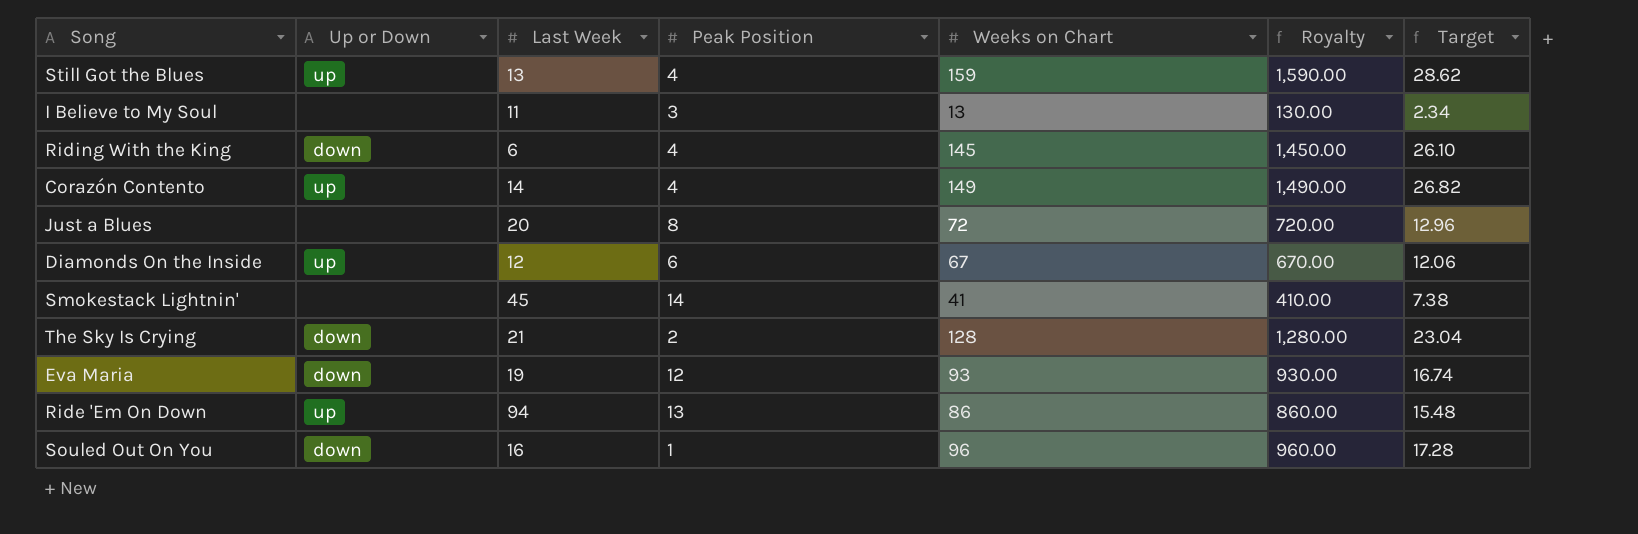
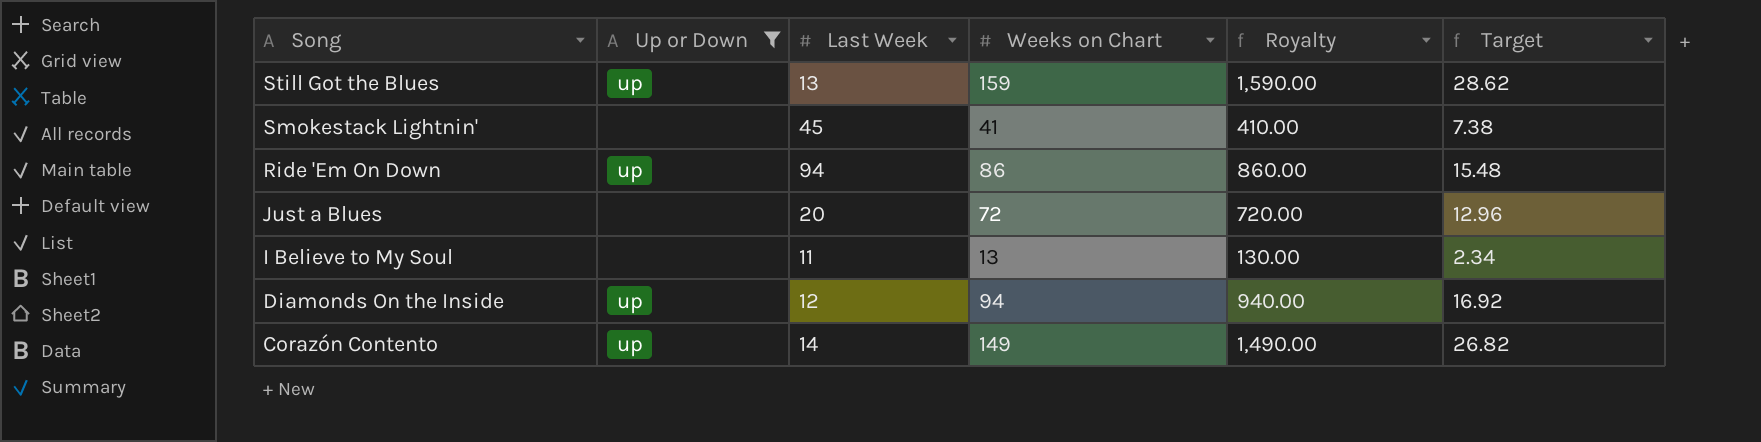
filter: none -> Up or Down != down
row order: none -> Song descending
column Peak Position | position: 4 -> none
Diamonds On the Inside | Weeks on Chart: 67 -> 94
Diamonds On the Inside | Royalty: 670.00 -> 940.00
Diamonds On the Inside | Target: 12.06 -> 16.92

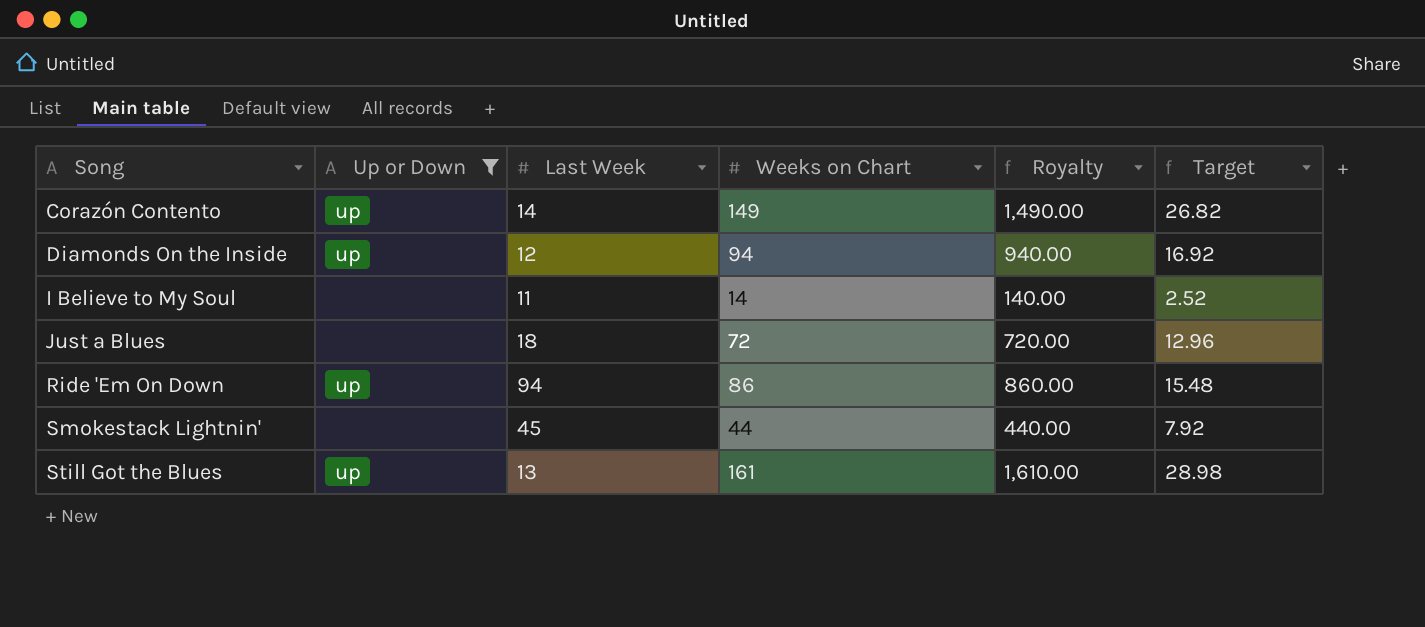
row order: Song descending -> Song ascending
I Believe to My Soul | Weeks on Chart: 13 -> 14
I Believe to My Soul | Royalty: 130.00 -> 140.00
I Believe to My Soul | Target: 2.34 -> 2.52
Just a Blues | Last Week: 20 -> 18
Smokestack Lightnin' | Weeks on Chart: 41 -> 44
Smokestack Lightnin' | Royalty: 410.00 -> 440.00
Smokestack Lightnin' | Target: 7.38 -> 7.92
Still Got the Blues | Weeks on Chart: 159 -> 161
Still Got the Blues | Royalty: 1,590.00 -> 1,610.00
Still Got the Blues | Target: 28.62 -> 28.98

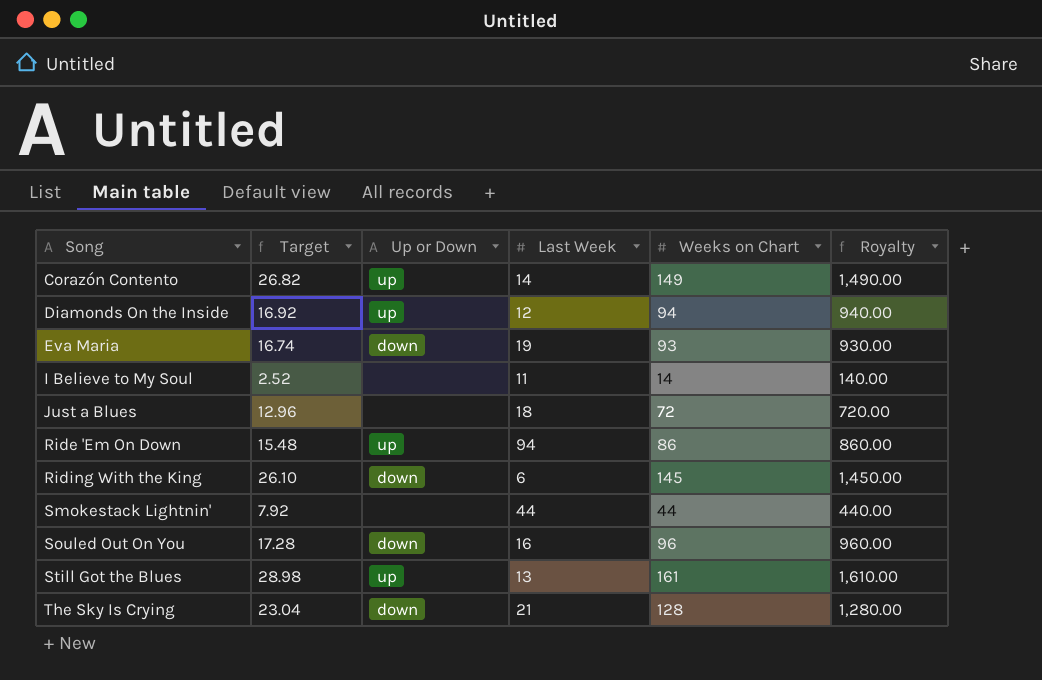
filter: Up or Down != down -> none
column Target | position: 6 -> 2
Smokestack Lightnin' | Last Week: 45 -> 44

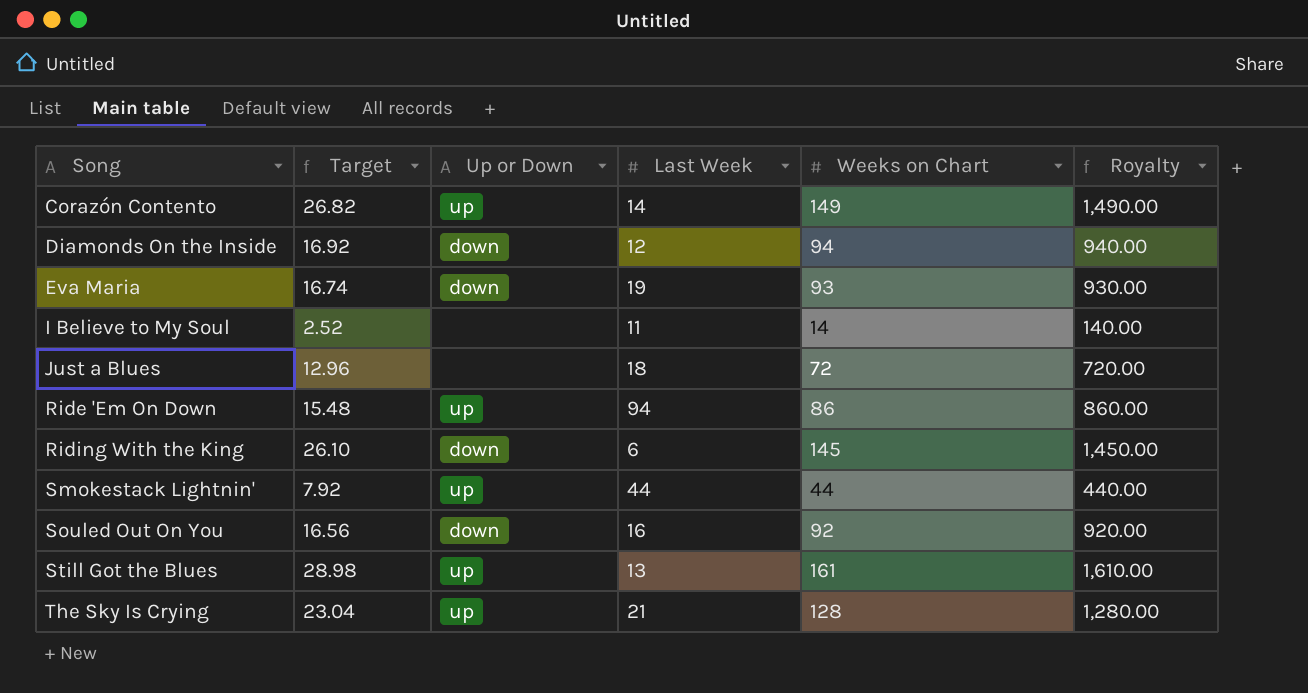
Diamonds On the Inside | Up or Down: up -> down
Smokestack Lightnin' | Up or Down: none -> up
Souled Out On You | Target: 17.28 -> 16.56
Souled Out On You | Weeks on Chart: 96 -> 92
Souled Out On You | Royalty: 960.00 -> 920.00
The Sky Is Crying | Up or Down: down -> up

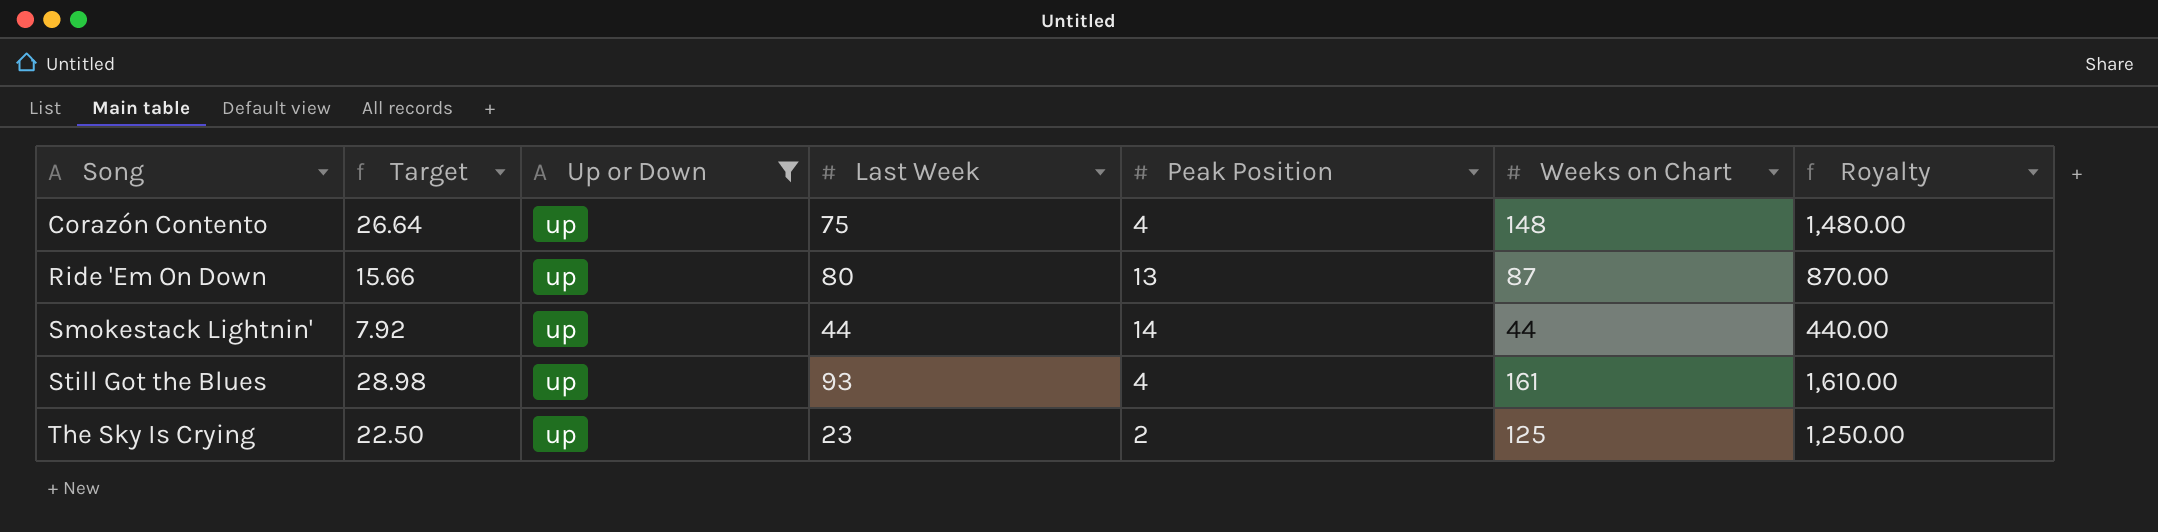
filter: none -> Up or Down = up
column Peak Position | position: none -> 5
Corazón Contento | Target: 26.82 -> 26.64
Corazón Contento | Last Week: 14 -> 75
Corazón Contento | Weeks on Chart: 149 -> 148
Corazón Contento | Royalty: 1,490.00 -> 1,480.00
Ride 'Em On Down | Target: 15.48 -> 15.66
Ride 'Em On Down | Last Week: 94 -> 80
Ride 'Em On Down | Weeks on Chart: 86 -> 87
Ride 'Em On Down | Royalty: 860.00 -> 870.00
Still Got the Blues | Last Week: 13 -> 93
The Sky Is Crying | Target: 23.04 -> 22.50
The Sky Is Crying | Last Week: 21 -> 23
The Sky Is Crying | Weeks on Chart: 128 -> 125
The Sky Is Crying | Royalty: 1,280.00 -> 1,250.00

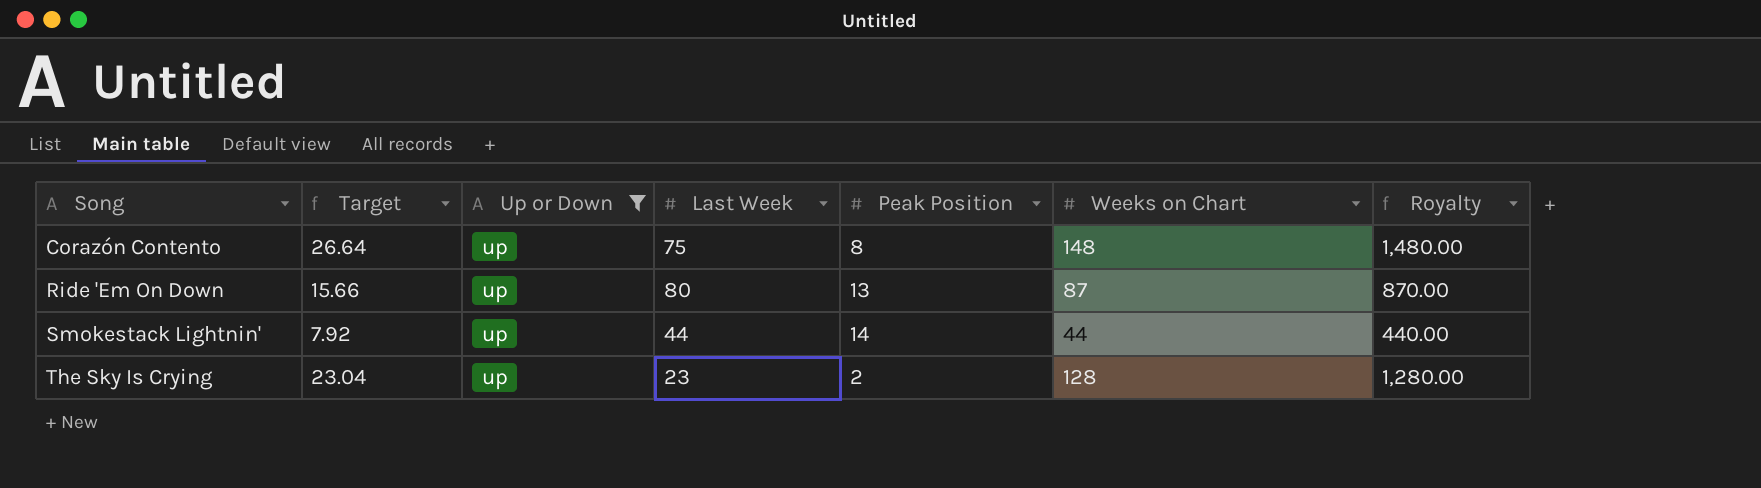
row Still Got the Blues: 28.98 | up | 93 | 4 | 161 | 1,610.00 -> none
Corazón Contento | Peak Position: 4 -> 8
The Sky Is Crying | Target: 22.50 -> 23.04
The Sky Is Crying | Weeks on Chart: 125 -> 128
The Sky Is Crying | Royalty: 1,250.00 -> 1,280.00

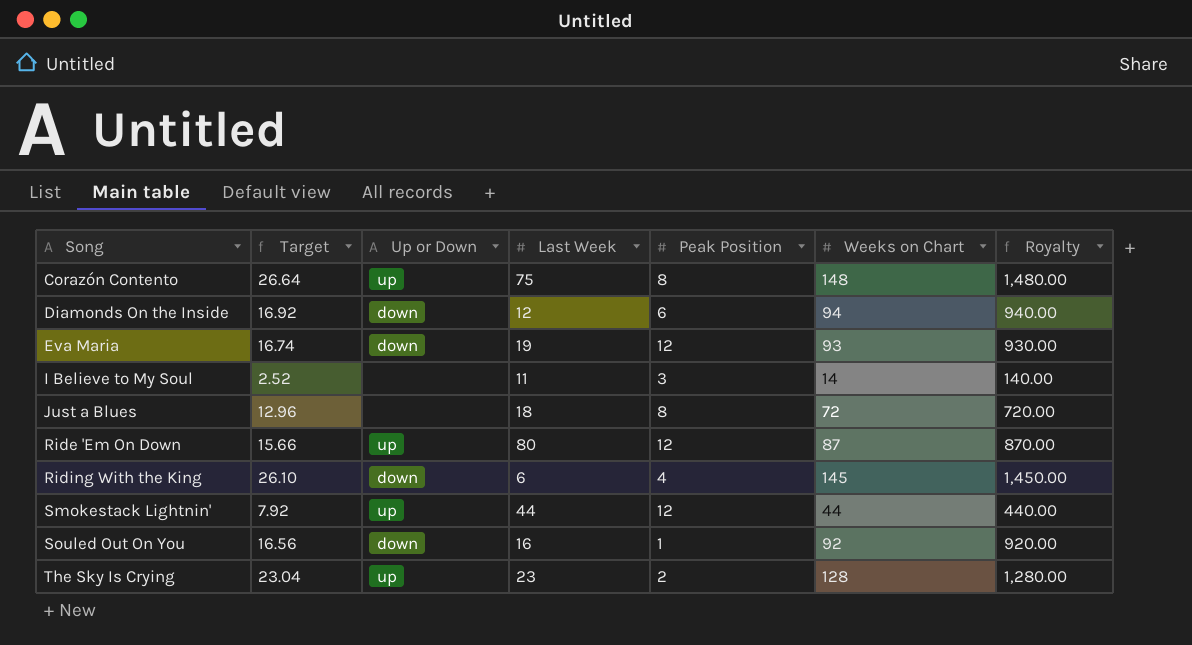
filter: Up or Down = up -> none
Ride 'Em On Down | Peak Position: 13 -> 12
Smokestack Lightnin' | Peak Position: 14 -> 12

